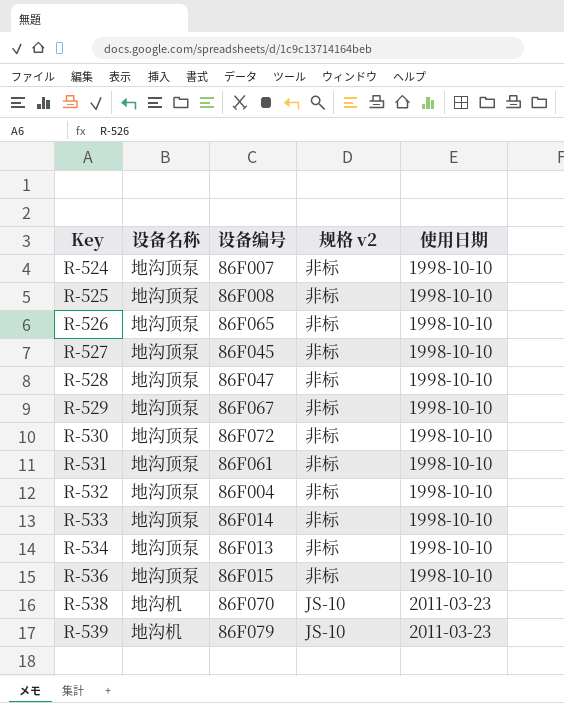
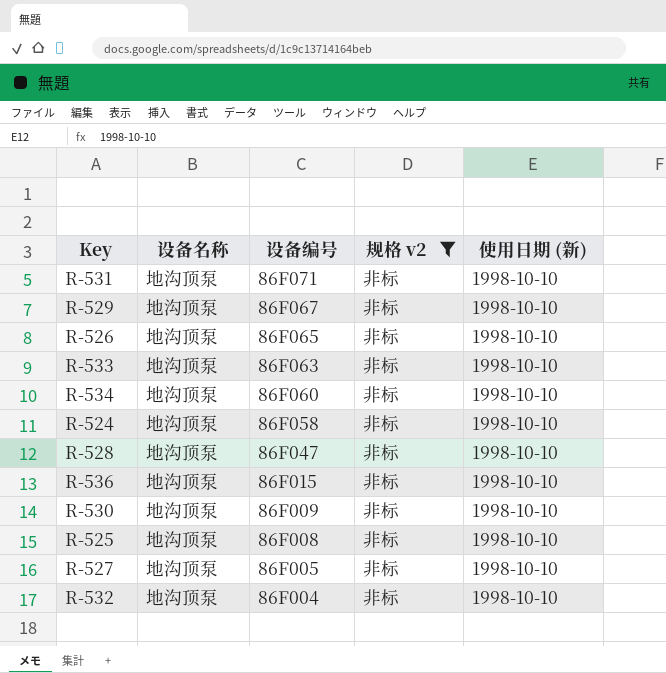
filter: none -> 规格 v2 = 非标
row order: Key ascending -> 设备编号 descending
column name: 使用日期 -> 使用日期 (新)
R-531 | 设备编号: 86F061 -> 86F071
R-533 | 设备编号: 86F014 -> 86F063
R-534 | 设备编号: 86F013 -> 86F060
R-524 | 设备编号: 86F007 -> 86F058
R-530 | 设备编号: 86F072 -> 86F009
R-527 | 设备编号: 86F045 -> 86F005

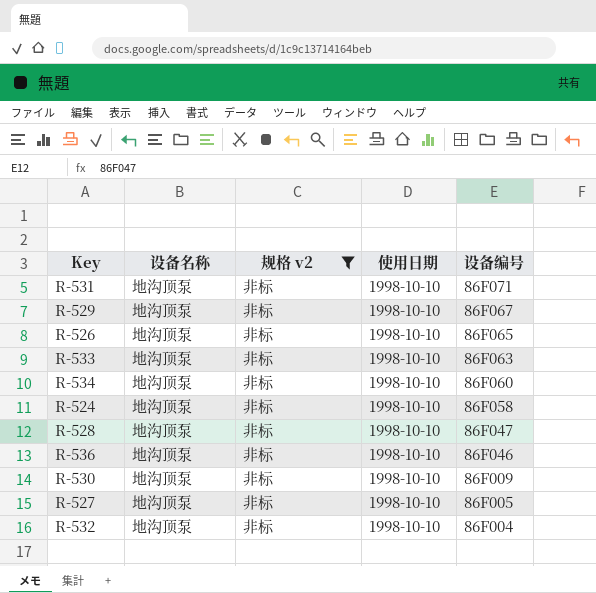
column name: 使用日期 (新) -> 使用日期
column 设备编号 | position: 3 -> 5
row R-525: 地沟顶泵 | 86F008 | 非标 | 1998-10-10 -> none
R-536 | 设备编号: 86F015 -> 86F046

